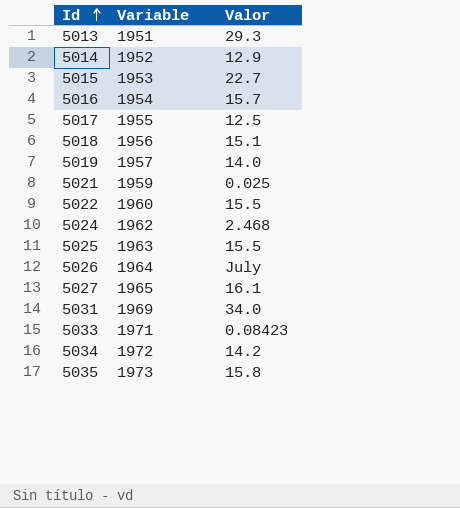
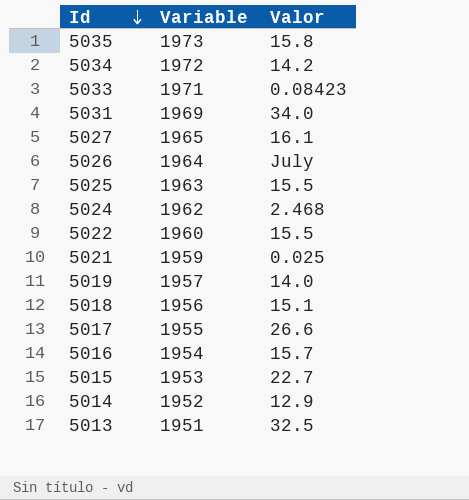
row order: Id ascending -> Id descending
5017 | Valor: 12.5 -> 26.6
5013 | Valor: 29.3 -> 32.5

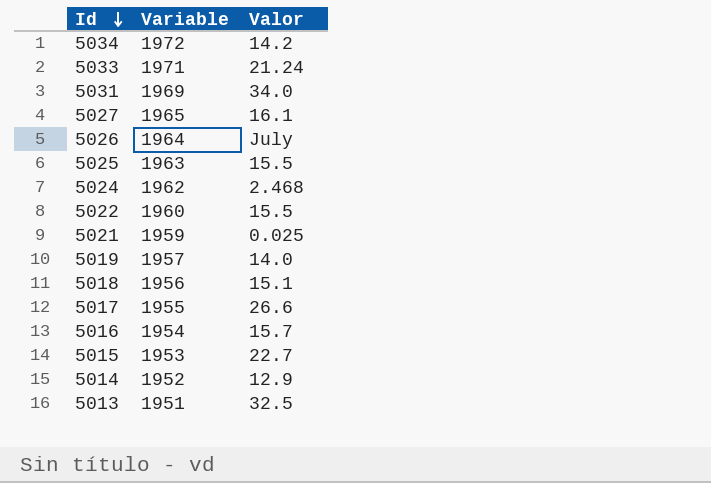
row 5035: 1973 | 15.8 -> none
5033 | Valor: 0.08423 -> 21.24

